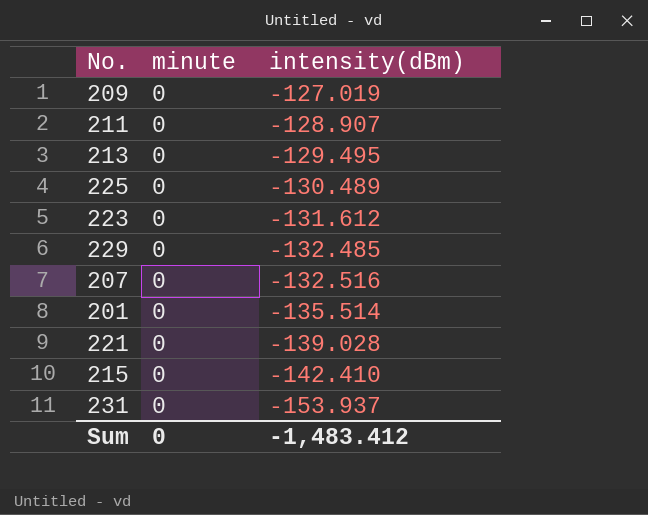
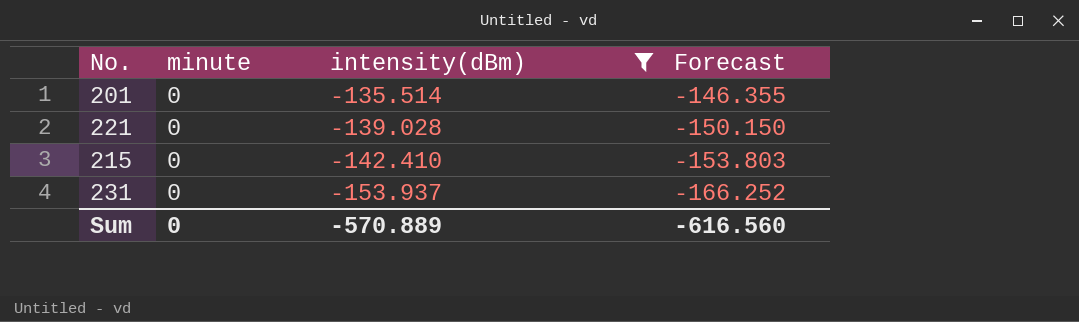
filter: none -> intensity(dBm) <= -135.514
column Forecast | formula: none -> [intensity(dBm)] * 1.08
Sum | intensity(dBm): -1,483.412 -> -570.889

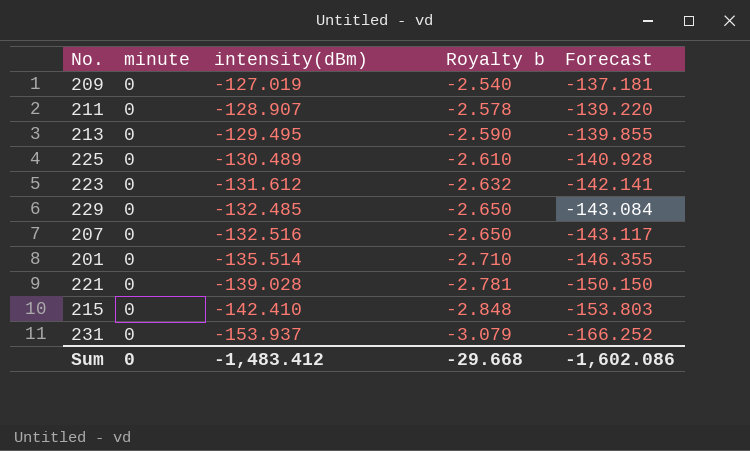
filter: intensity(dBm) <= -135.514 -> none
column Royalty b | formula: none -> [intensity(dBm)] * 0.02
Sum | intensity(dBm): -570.889 -> -1,483.412
Sum | Forecast: -616.560 -> -1,602.086

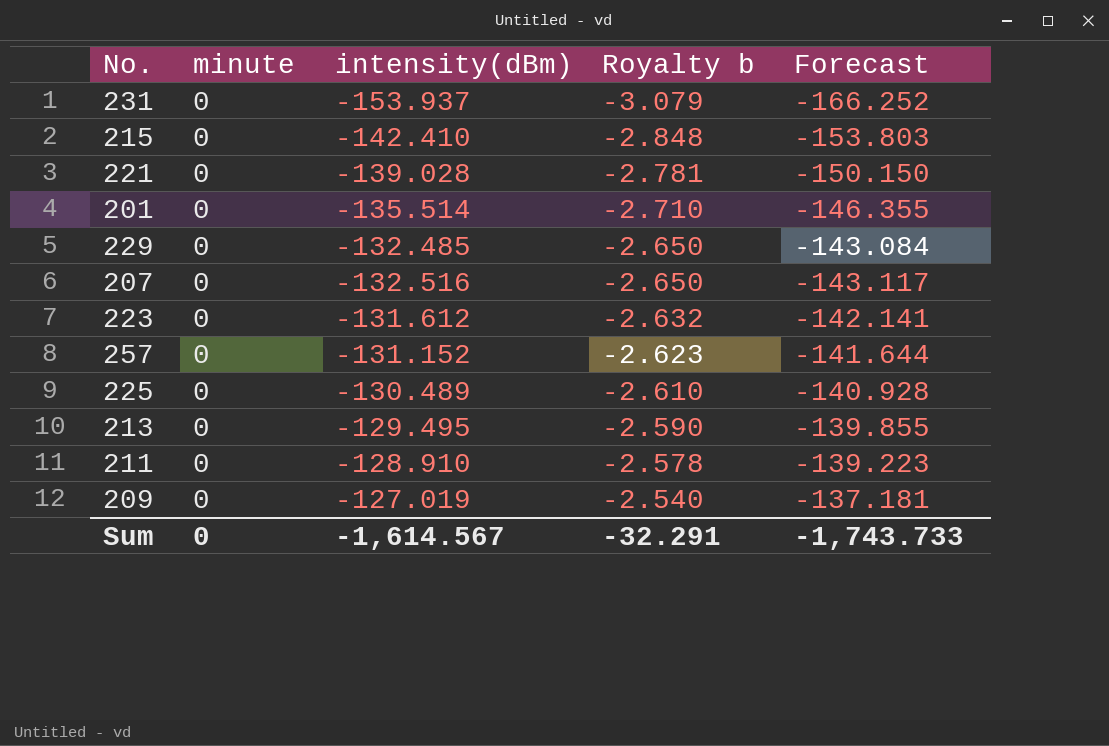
row order: intensity(dBm) descending -> Royalty b ascending
row 257: none -> 0 | -131.152 | -2.623 | -141.644
211 | intensity(dBm): -128.907 -> -128.910
211 | Forecast: -139.220 -> -139.223
Sum | intensity(dBm): -1,483.412 -> -1,614.567
Sum | Royalty b: -29.668 -> -32.291
Sum | Forecast: -1,602.086 -> -1,743.733

